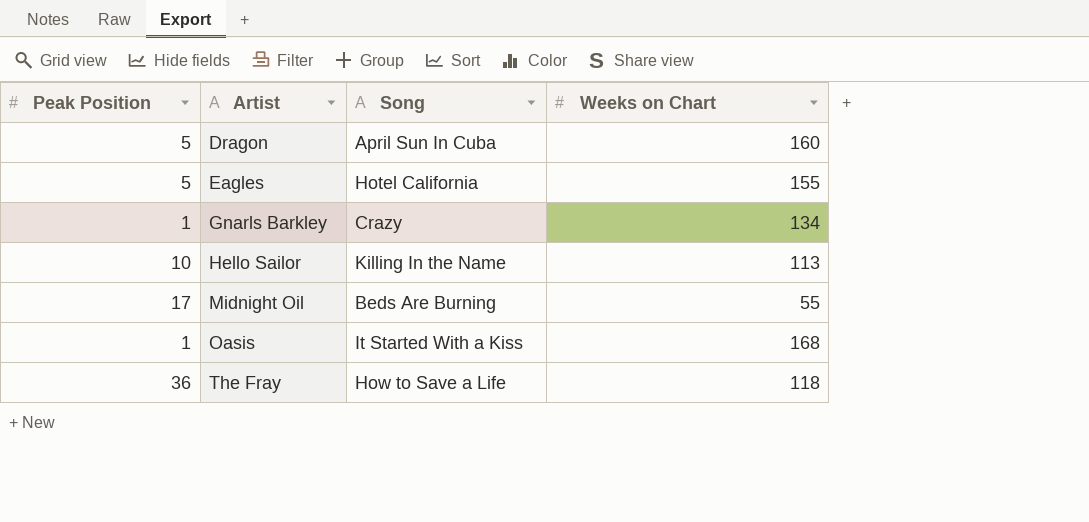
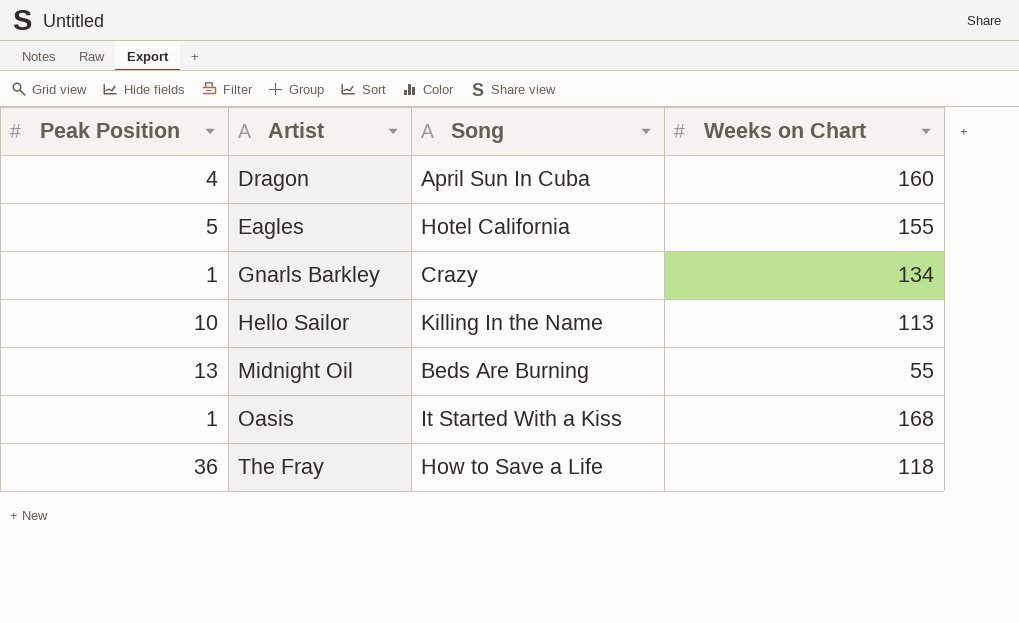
Dragon | Peak Position: 5 -> 4
Midnight Oil | Peak Position: 17 -> 13

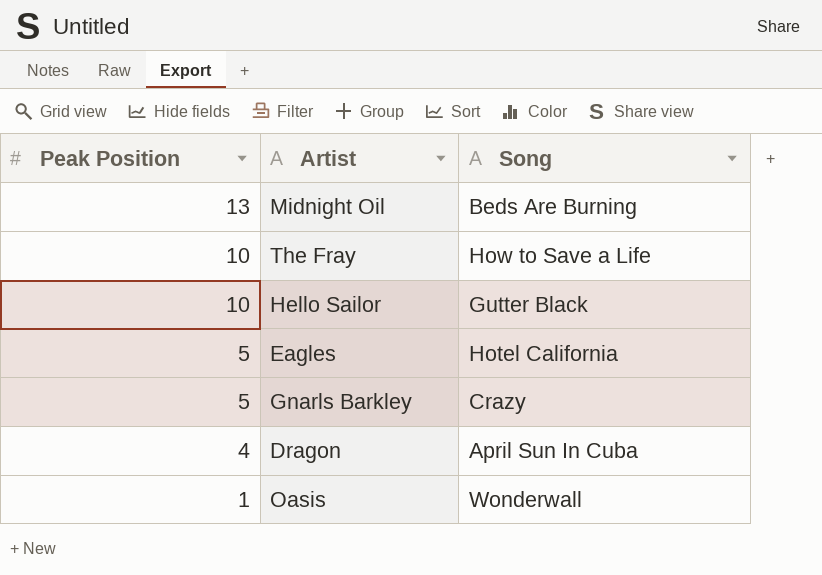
row order: Artist ascending -> Peak Position descending
column Weeks on Chart | position: 4 -> none
The Fray | Peak Position: 36 -> 10
Hello Sailor | Song: Killing In the Name -> Gutter Black
Gnarls Barkley | Peak Position: 1 -> 5
Oasis | Song: It Started With a Kiss -> Wonderwall

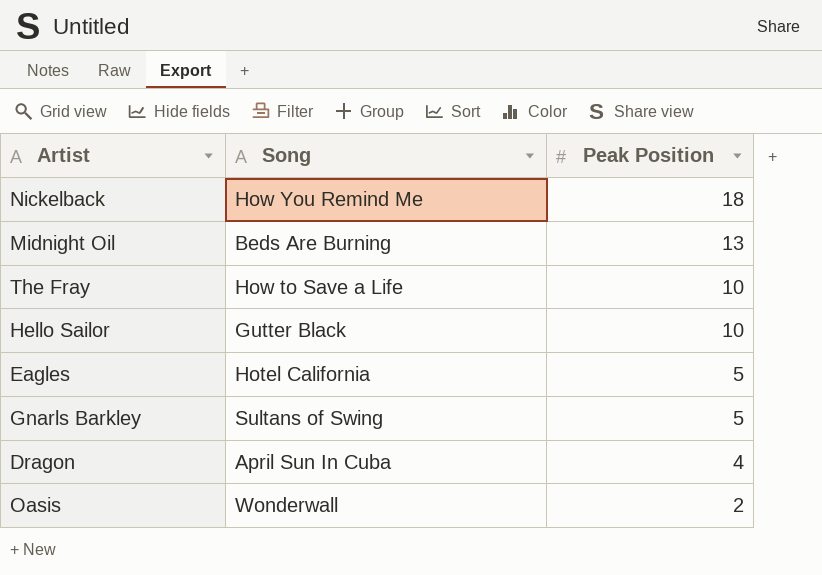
column Peak Position | position: 1 -> 3
row Nickelback: none -> How You Remind Me | 18
Gnarls Barkley | Song: Crazy -> Sultans of Swing
Oasis | Peak Position: 1 -> 2

